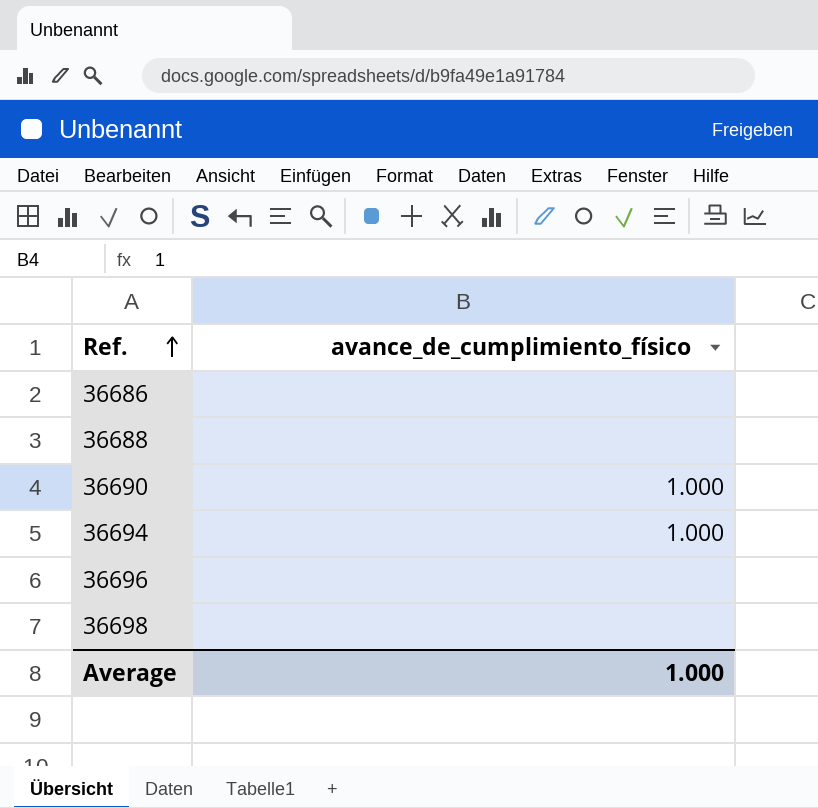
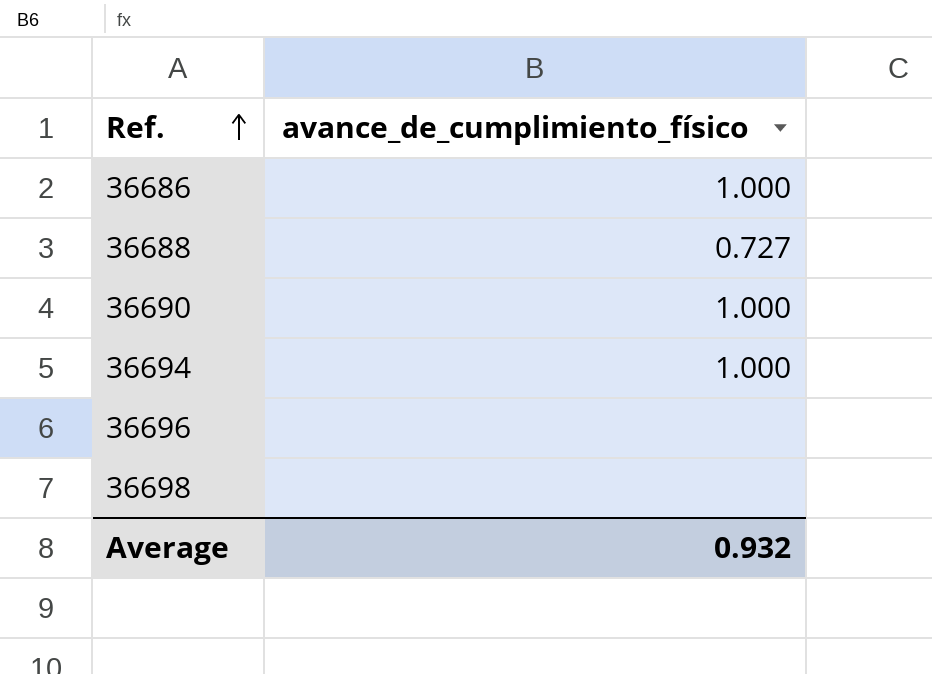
36686 | avance_de_cumplimiento_físico: none -> 1.000
36688 | avance_de_cumplimiento_físico: none -> 0.727
Average | avance_de_cumplimiento_físico: 1.000 -> 0.932

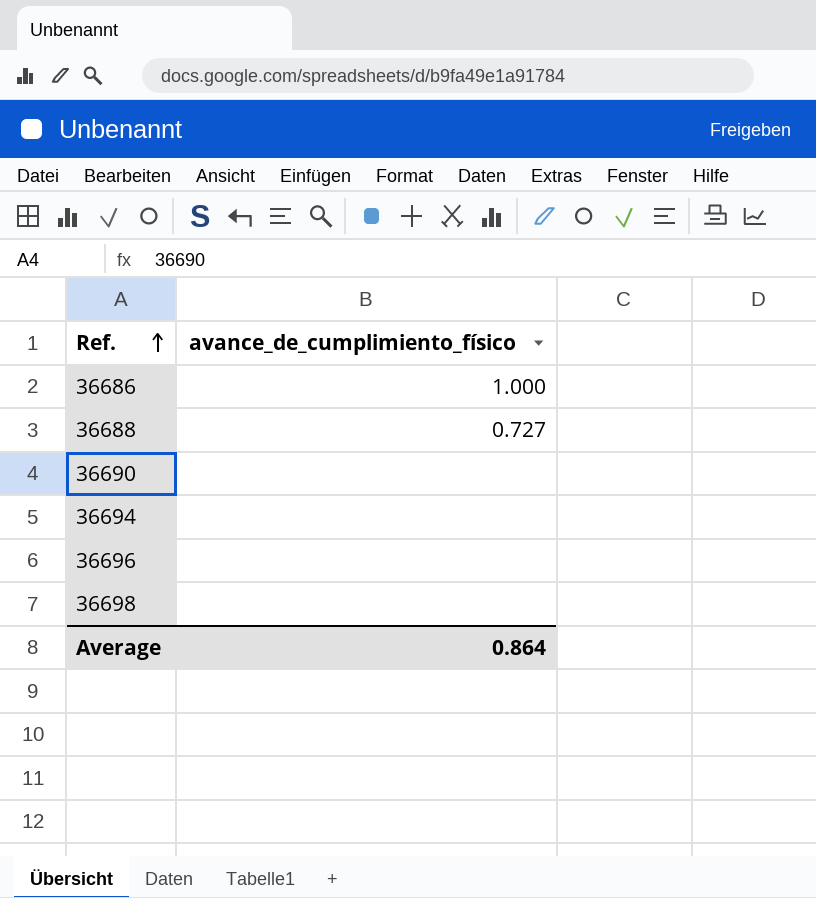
36690 | avance_de_cumplimiento_físico: 1.000 -> none
36694 | avance_de_cumplimiento_físico: 1.000 -> none
Average | avance_de_cumplimiento_físico: 0.932 -> 0.864

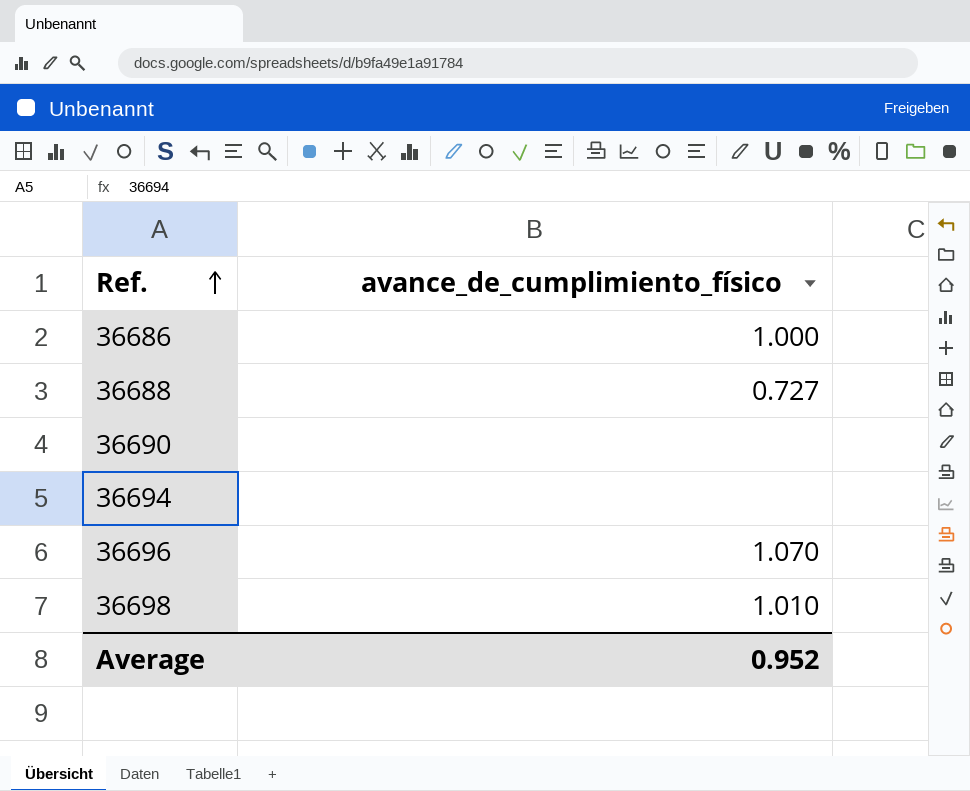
36696 | avance_de_cumplimiento_físico: none -> 1.070
36698 | avance_de_cumplimiento_físico: none -> 1.010
Average | avance_de_cumplimiento_físico: 0.864 -> 0.952

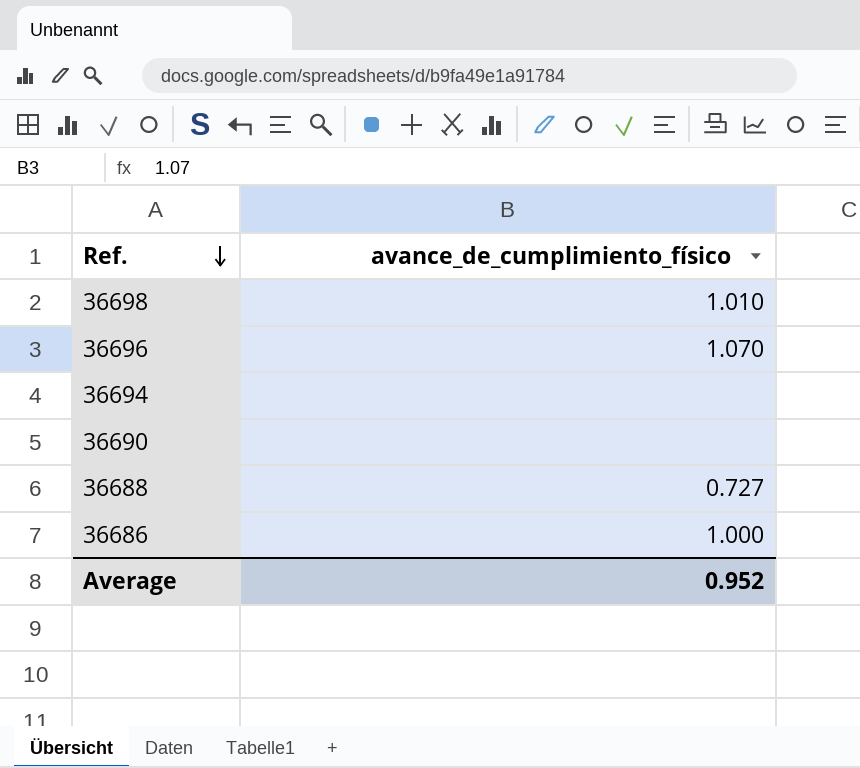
row order: Ref. ascending -> Ref. descending

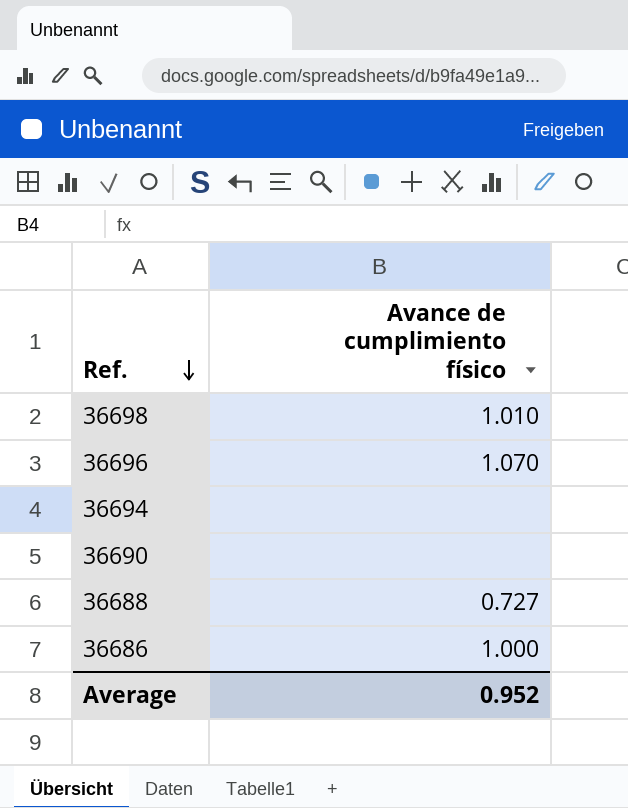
column name: avance_de_cumplimiento_físico -> Avance de cumplimiento físico

